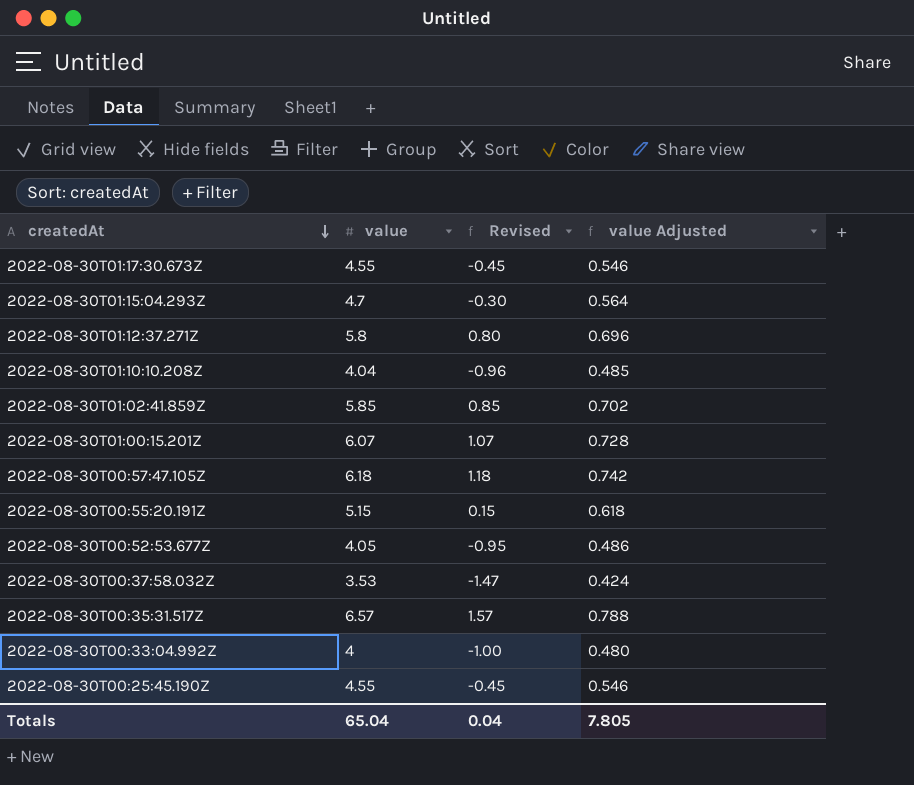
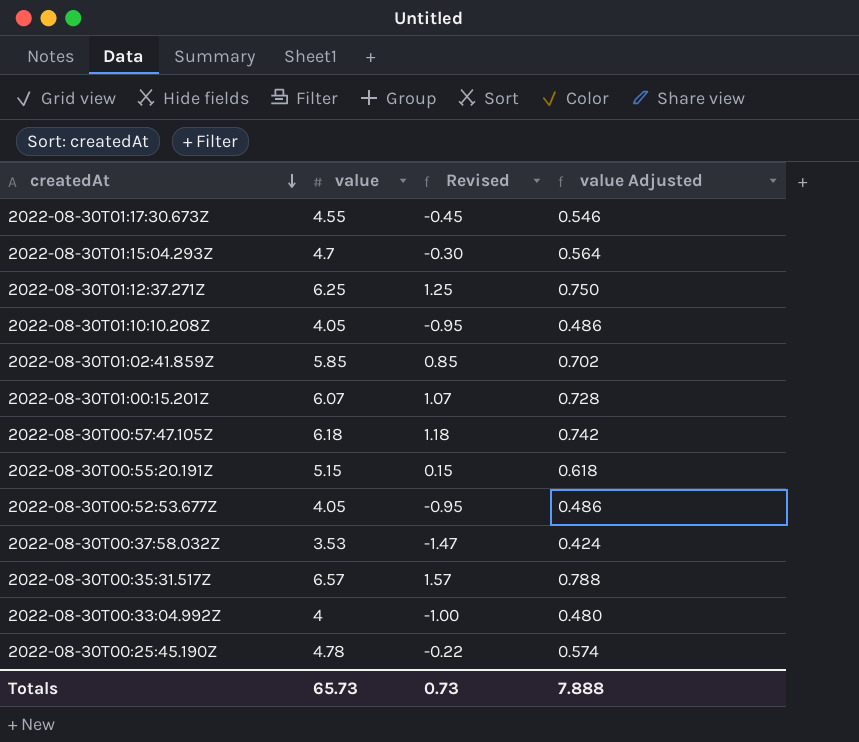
2022-08-30T01:12:37.271Z | value: 5.8 -> 6.25
2022-08-30T01:12:37.271Z | Revised: 0.80 -> 1.25
2022-08-30T01:12:37.271Z | value Adjusted: 0.696 -> 0.750
2022-08-30T01:10:10.208Z | value: 4.04 -> 4.05
2022-08-30T01:10:10.208Z | Revised: -0.96 -> -0.95
2022-08-30T01:10:10.208Z | value Adjusted: 0.485 -> 0.486
2022-08-30T00:25:45.190Z | value: 4.55 -> 4.78
2022-08-30T00:25:45.190Z | Revised: -0.45 -> -0.22
2022-08-30T00:25:45.190Z | value Adjusted: 0.546 -> 0.574
Totals | value: 65.04 -> 65.73
Totals | Revised: 0.04 -> 0.73
Totals | value Adjusted: 7.805 -> 7.888

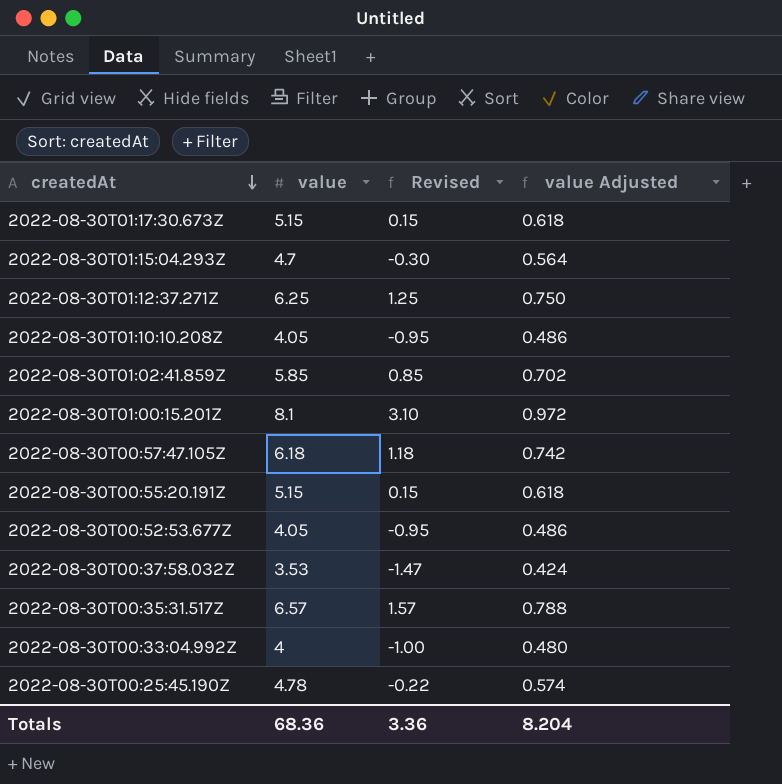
2022-08-30T01:17:30.673Z | value: 4.55 -> 5.15
2022-08-30T01:17:30.673Z | Revised: -0.45 -> 0.15
2022-08-30T01:17:30.673Z | value Adjusted: 0.546 -> 0.618
2022-08-30T01:00:15.201Z | value: 6.07 -> 8.1
2022-08-30T01:00:15.201Z | Revised: 1.07 -> 3.10
2022-08-30T01:00:15.201Z | value Adjusted: 0.728 -> 0.972
Totals | value: 65.73 -> 68.36
Totals | Revised: 0.73 -> 3.36
Totals | value Adjusted: 7.888 -> 8.204

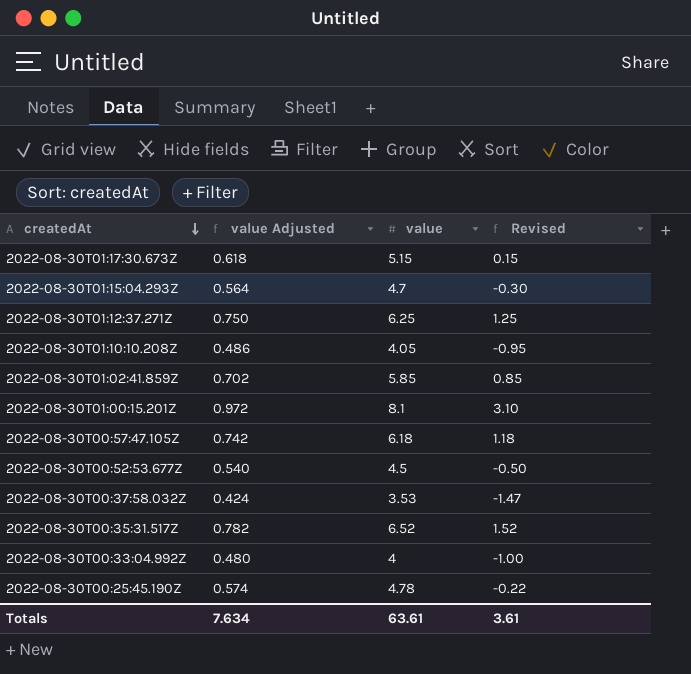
column value Adjusted | position: 4 -> 2
row 2022-08-30T00:55:20.191Z: 5.15 | 0.15 | 0.618 -> none
2022-08-30T00:52:53.677Z | value Adjusted: 0.486 -> 0.540
2022-08-30T00:52:53.677Z | value: 4.05 -> 4.5
2022-08-30T00:52:53.677Z | Revised: -0.95 -> -0.50
2022-08-30T00:35:31.517Z | value Adjusted: 0.788 -> 0.782
2022-08-30T00:35:31.517Z | value: 6.57 -> 6.52
2022-08-30T00:35:31.517Z | Revised: 1.57 -> 1.52
Totals | value Adjusted: 8.204 -> 7.634
Totals | value: 68.36 -> 63.61
Totals | Revised: 3.36 -> 3.61

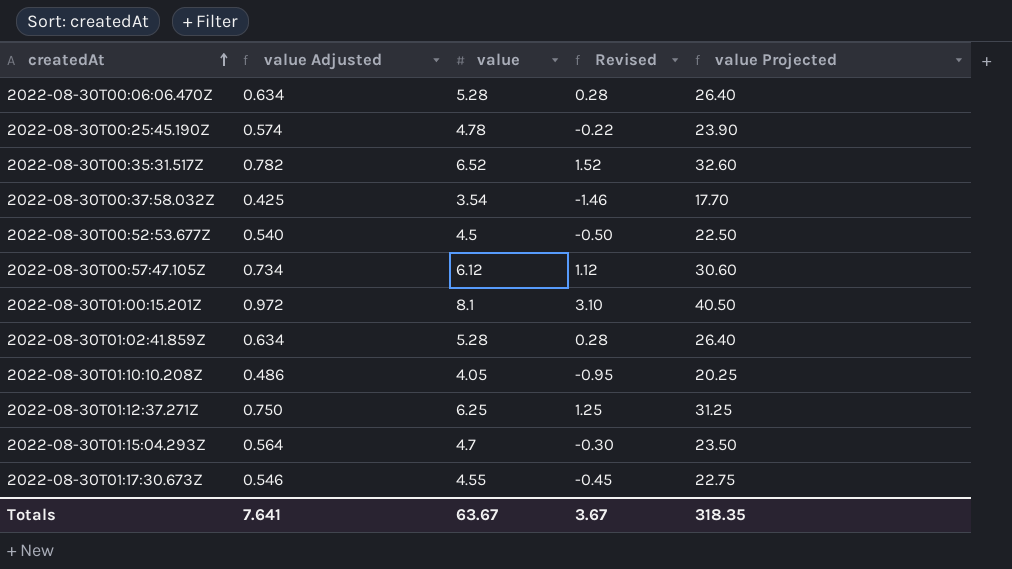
row order: createdAt descending -> createdAt ascending
column value Projected | formula: none -> [value] * 5
row 2022-08-30T00:33:04.992Z: 0.480 | 4 | -1.00 -> none
row 2022-08-30T00:06:06.470Z: none -> 0.634 | 5.28 | 0.28 | 26.40
2022-08-30T00:37:58.032Z | value Adjusted: 0.424 -> 0.425
2022-08-30T00:37:58.032Z | value: 3.53 -> 3.54
2022-08-30T00:37:58.032Z | Revised: -1.47 -> -1.46
2022-08-30T00:57:47.105Z | value Adjusted: 0.742 -> 0.734
2022-08-30T00:57:47.105Z | value: 6.18 -> 6.12
2022-08-30T00:57:47.105Z | Revised: 1.18 -> 1.12
2022-08-30T01:02:41.859Z | value Adjusted: 0.702 -> 0.634
2022-08-30T01:02:41.859Z | value: 5.85 -> 5.28
2022-08-30T01:02:41.859Z | Revised: 0.85 -> 0.28
2022-08-30T01:17:30.673Z | value Adjusted: 0.618 -> 0.546
2022-08-30T01:17:30.673Z | value: 5.15 -> 4.55
2022-08-30T01:17:30.673Z | Revised: 0.15 -> -0.45
Totals | value Adjusted: 7.634 -> 7.641
Totals | value: 63.61 -> 63.67
Totals | Revised: 3.61 -> 3.67

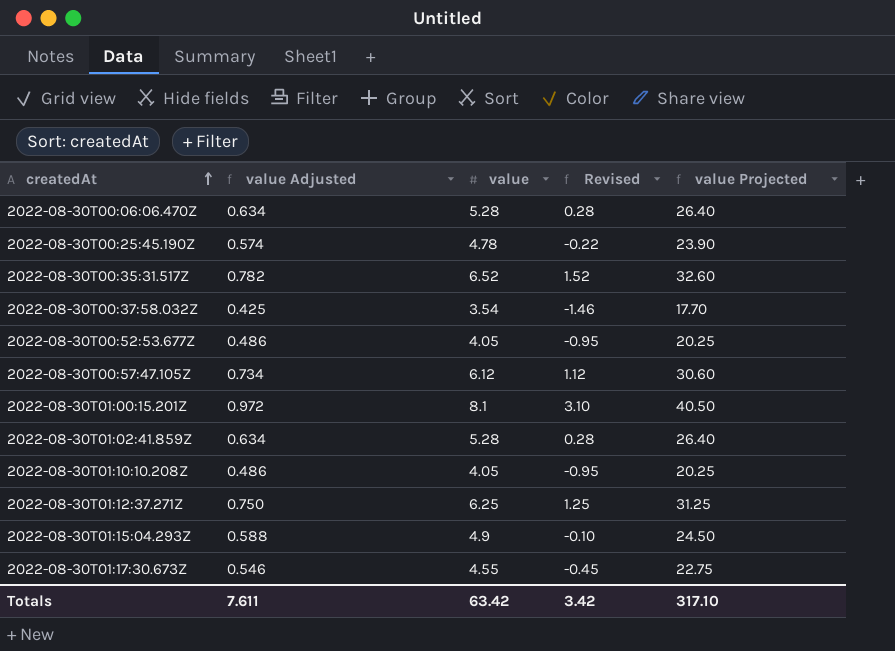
2022-08-30T00:52:53.677Z | value Adjusted: 0.540 -> 0.486
2022-08-30T00:52:53.677Z | value: 4.5 -> 4.05
2022-08-30T00:52:53.677Z | Revised: -0.50 -> -0.95
2022-08-30T00:52:53.677Z | value Projected: 22.50 -> 20.25
2022-08-30T01:15:04.293Z | value Adjusted: 0.564 -> 0.588
2022-08-30T01:15:04.293Z | value: 4.7 -> 4.9
2022-08-30T01:15:04.293Z | Revised: -0.30 -> -0.10
2022-08-30T01:15:04.293Z | value Projected: 23.50 -> 24.50
Totals | value Adjusted: 7.641 -> 7.611
Totals | value: 63.67 -> 63.42
Totals | Revised: 3.67 -> 3.42
Totals | value Projected: 318.35 -> 317.10

